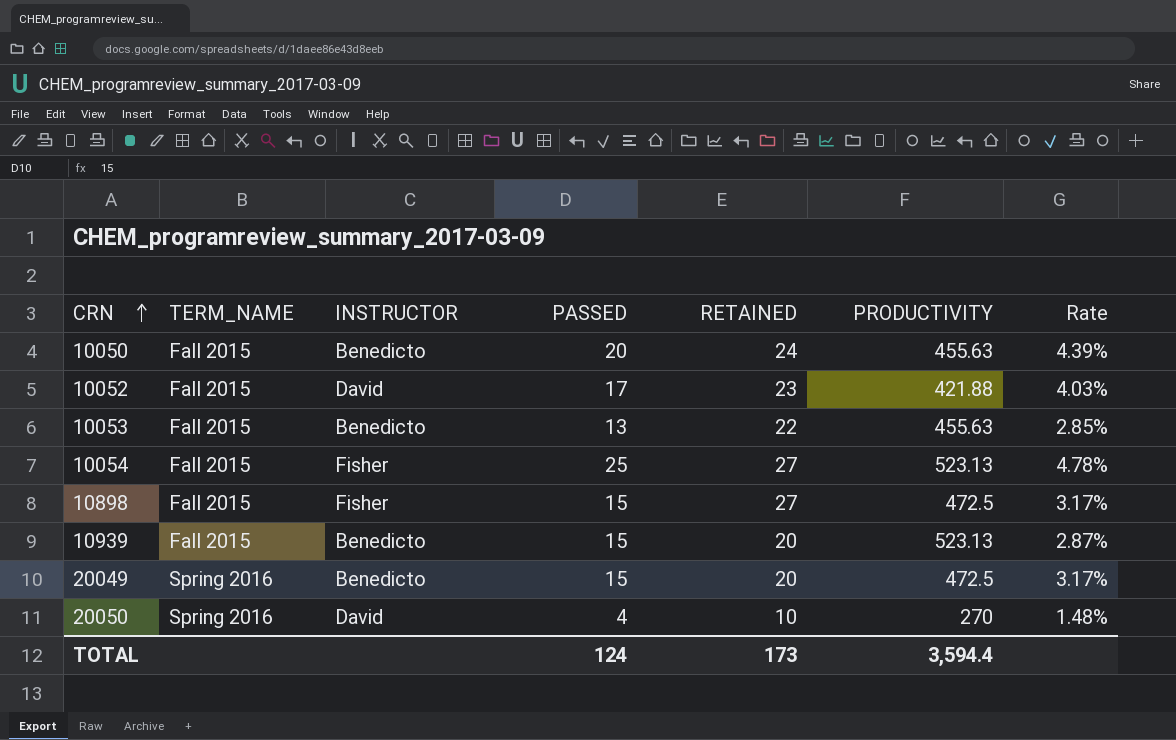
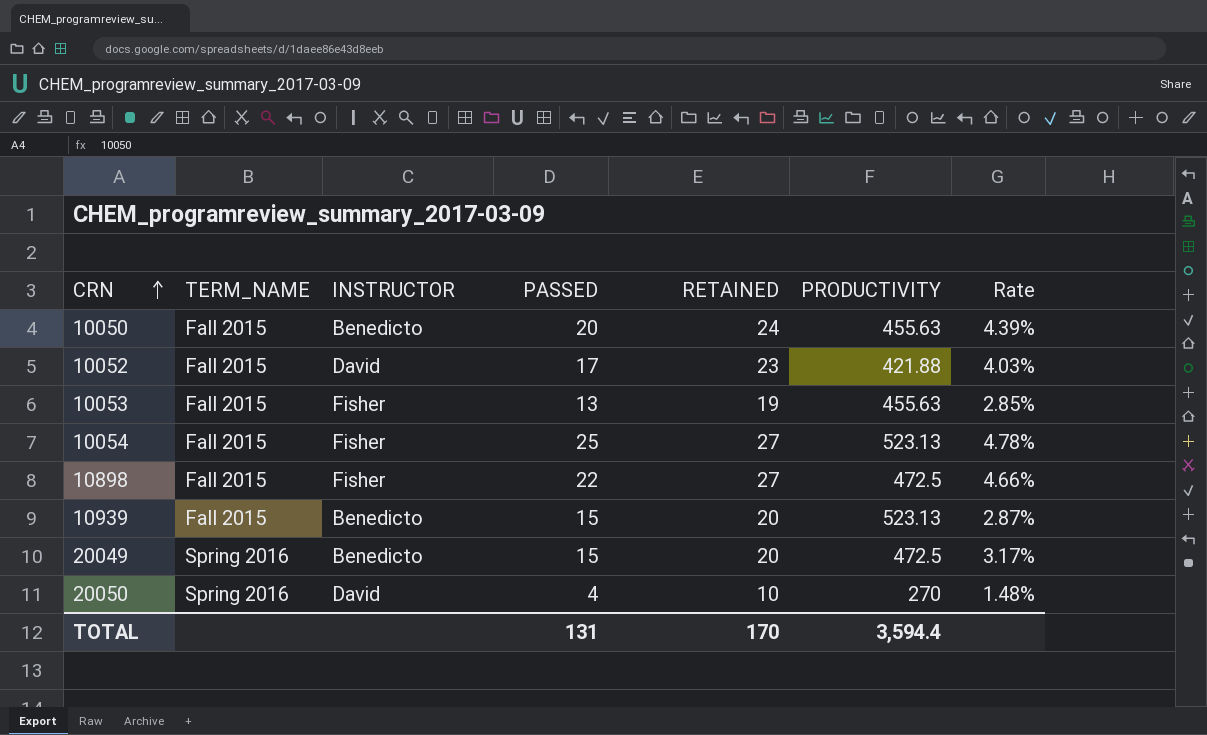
10053 | INSTRUCTOR: Benedicto -> Fisher
10053 | RETAINED: 22 -> 19
10898 | PASSED: 15 -> 22
10898 | Rate: 3.17% -> 4.66%
TOTAL | PASSED: 124 -> 131
TOTAL | RETAINED: 173 -> 170

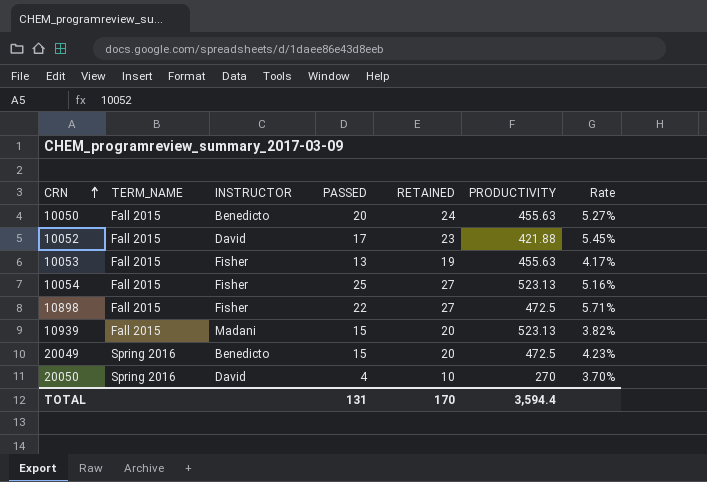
column Rate | formula: [PASSED] / [PRODUCTIVITY] -> [RETAINED] / [PRODUCTIVITY]
10939 | INSTRUCTOR: Benedicto -> Madani

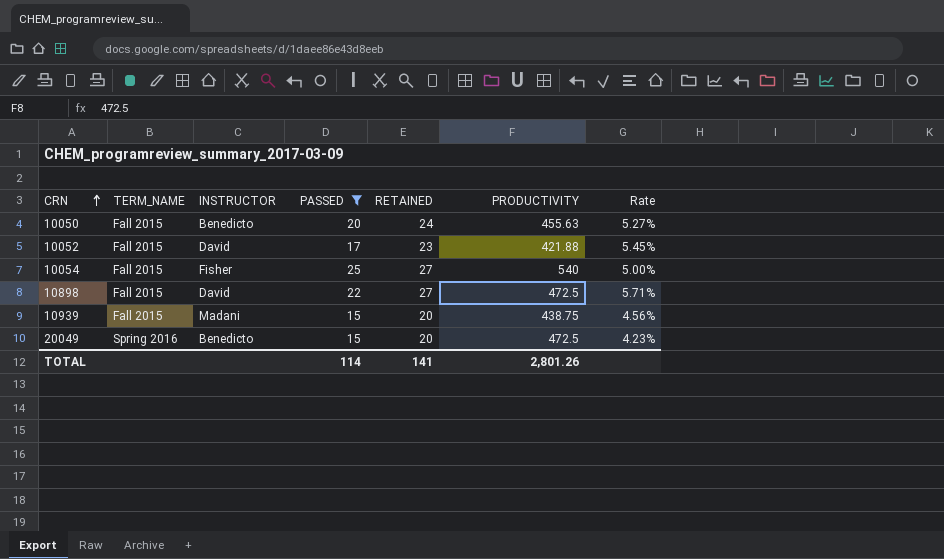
filter: none -> PASSED >= 15
10054 | PRODUCTIVITY: 523.13 -> 540
10054 | Rate: 5.16% -> 5.00%
10898 | INSTRUCTOR: Fisher -> David
10939 | PRODUCTIVITY: 523.13 -> 438.75
10939 | Rate: 3.82% -> 4.56%
TOTAL | PASSED: 131 -> 114
TOTAL | RETAINED: 170 -> 141
TOTAL | PRODUCTIVITY: 3,594.4 -> 2,801.26

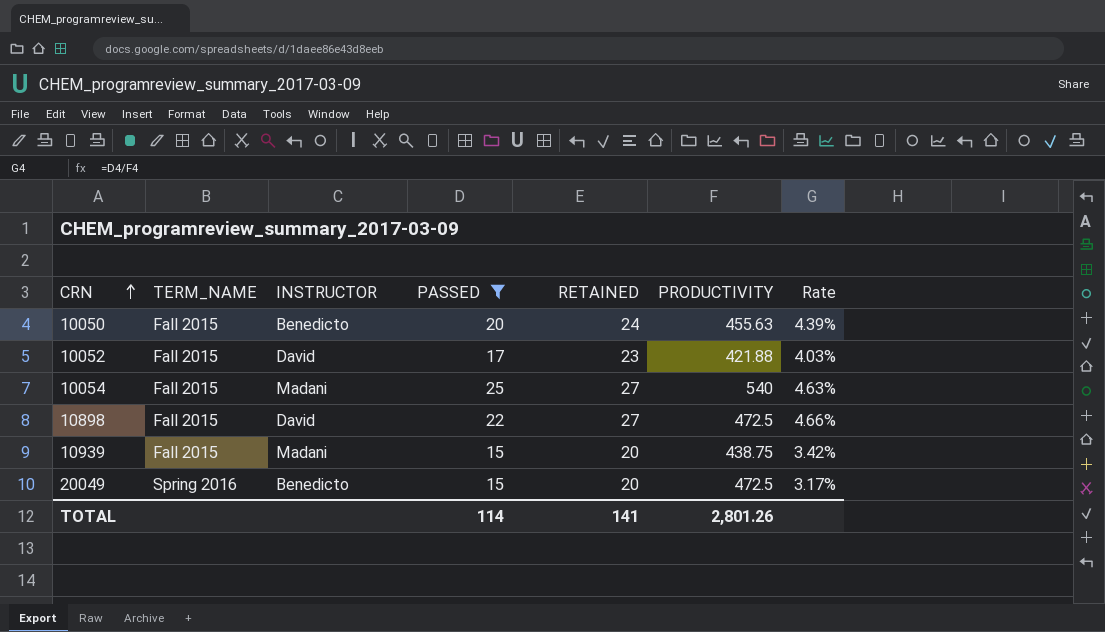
column Rate | formula: [RETAINED] / [PRODUCTIVITY] -> [PASSED] / [PRODUCTIVITY]
10054 | INSTRUCTOR: Fisher -> Madani

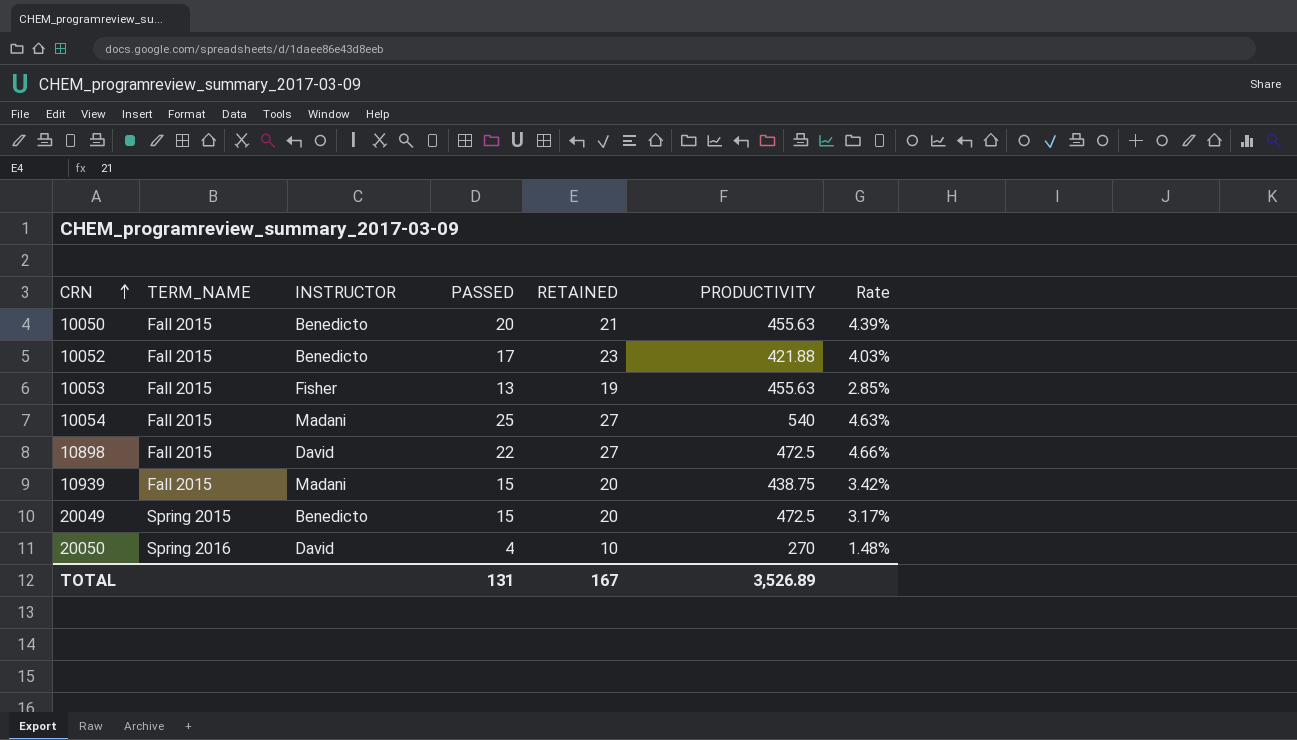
filter: PASSED >= 15 -> none
10050 | RETAINED: 24 -> 21
10052 | INSTRUCTOR: David -> Benedicto
20049 | TERM_NAME: Spring 2016 -> Spring 2015
TOTAL | PASSED: 114 -> 131
TOTAL | RETAINED: 141 -> 167
TOTAL | PRODUCTIVITY: 2,801.26 -> 3,526.89

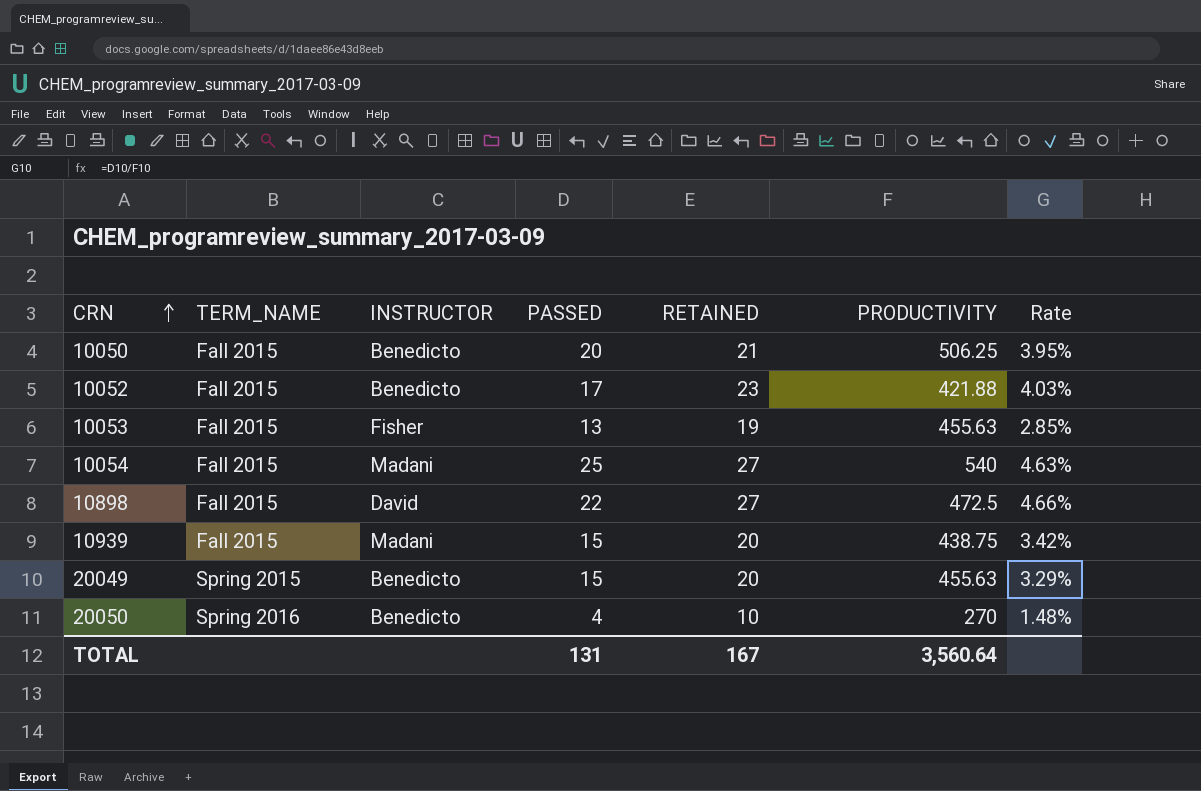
10050 | PRODUCTIVITY: 455.63 -> 506.25
10050 | Rate: 4.39% -> 3.95%
20049 | PRODUCTIVITY: 472.5 -> 455.63
20049 | Rate: 3.17% -> 3.29%
20050 | INSTRUCTOR: David -> Benedicto
TOTAL | PRODUCTIVITY: 3,526.89 -> 3,560.64

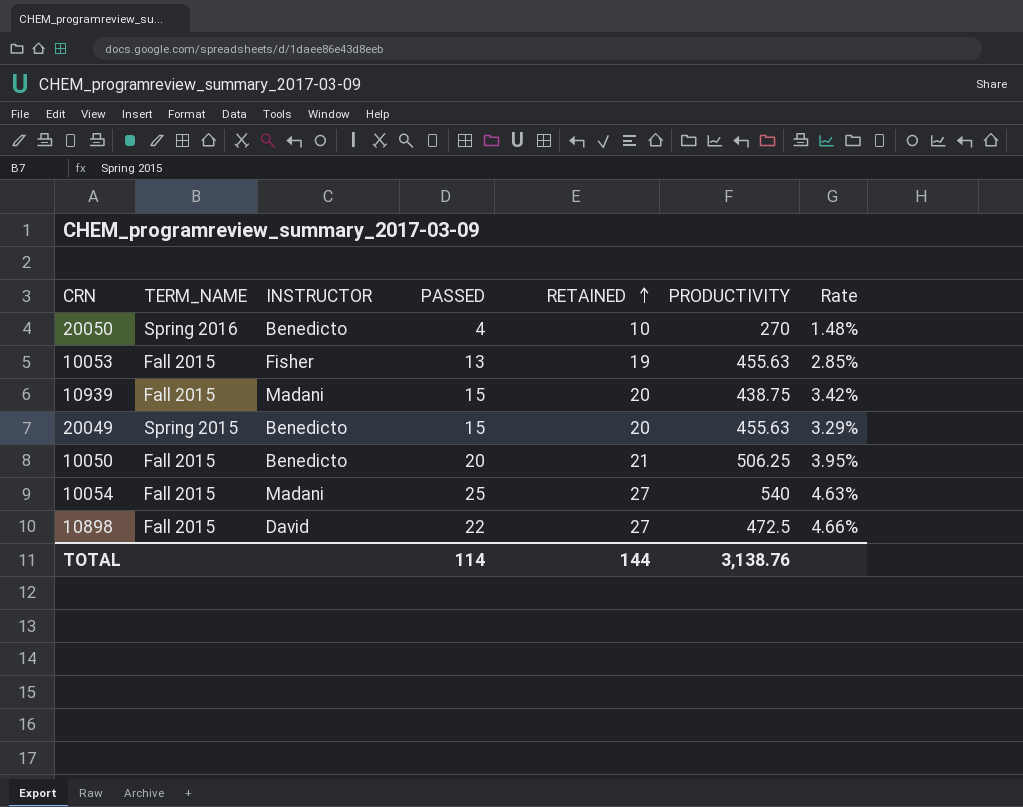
row order: CRN ascending -> RETAINED ascending
row 10052: Fall 2015 | Benedicto | 17 | 23 | 421.88 | 4.03% -> none
TOTAL | PASSED: 131 -> 114
TOTAL | RETAINED: 167 -> 144
TOTAL | PRODUCTIVITY: 3,560.64 -> 3,138.76

